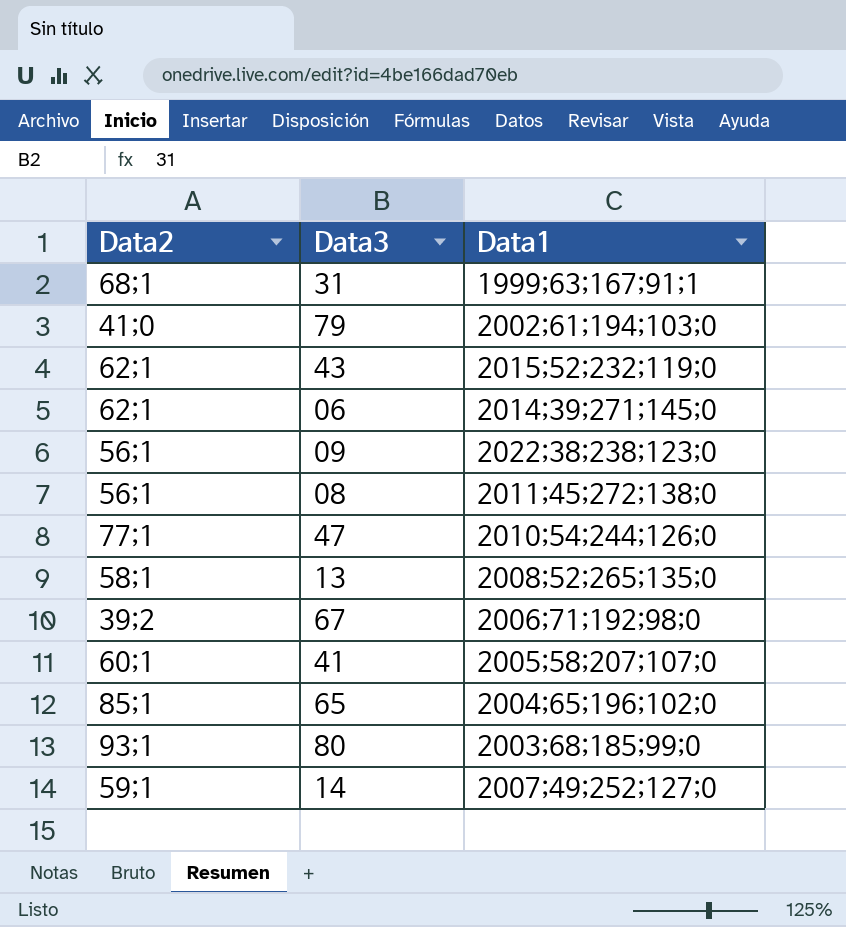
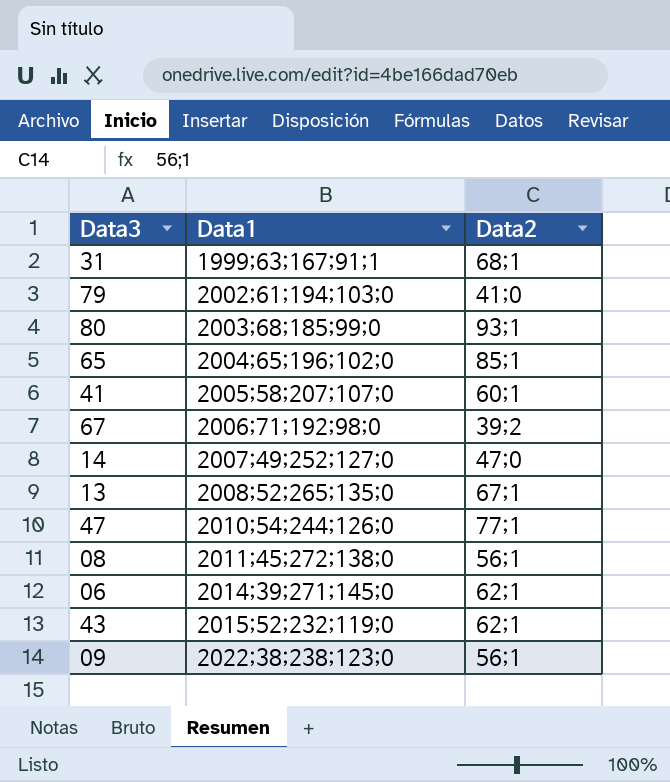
row order: none -> Data1 ascending
column Data2 | position: 1 -> 3
14 | Data2: 59;1 -> 47;0
13 | Data2: 58;1 -> 67;1

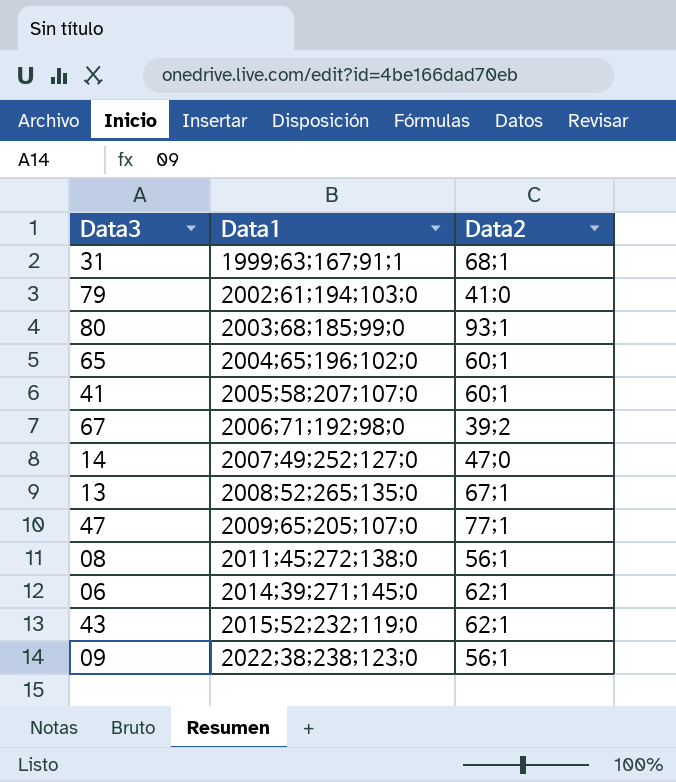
65 | Data2: 85;1 -> 60;1
47 | Data1: 2010;54;244;126;0 -> 2009;65;205;107;0

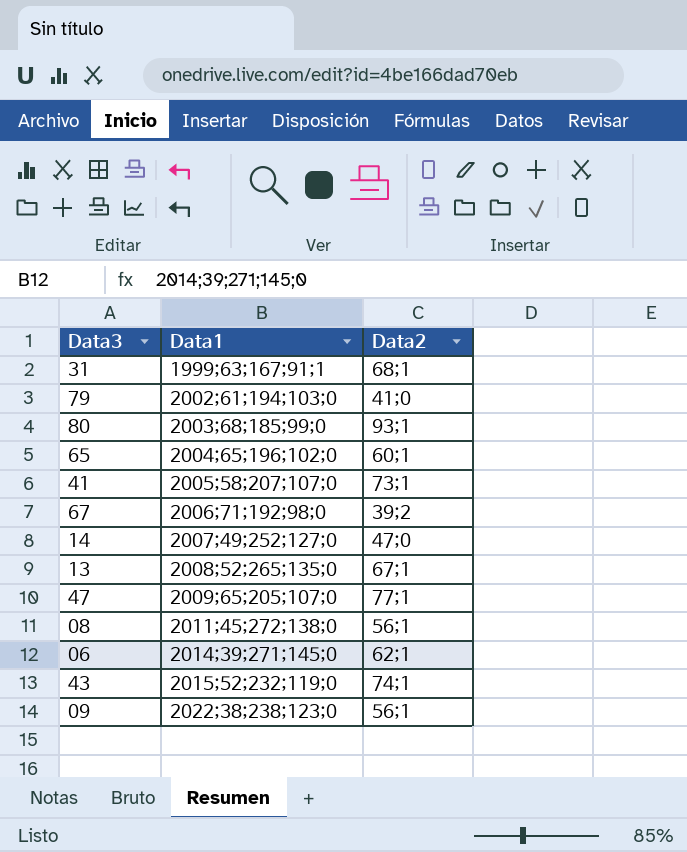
41 | Data2: 60;1 -> 73;1
43 | Data2: 62;1 -> 74;1

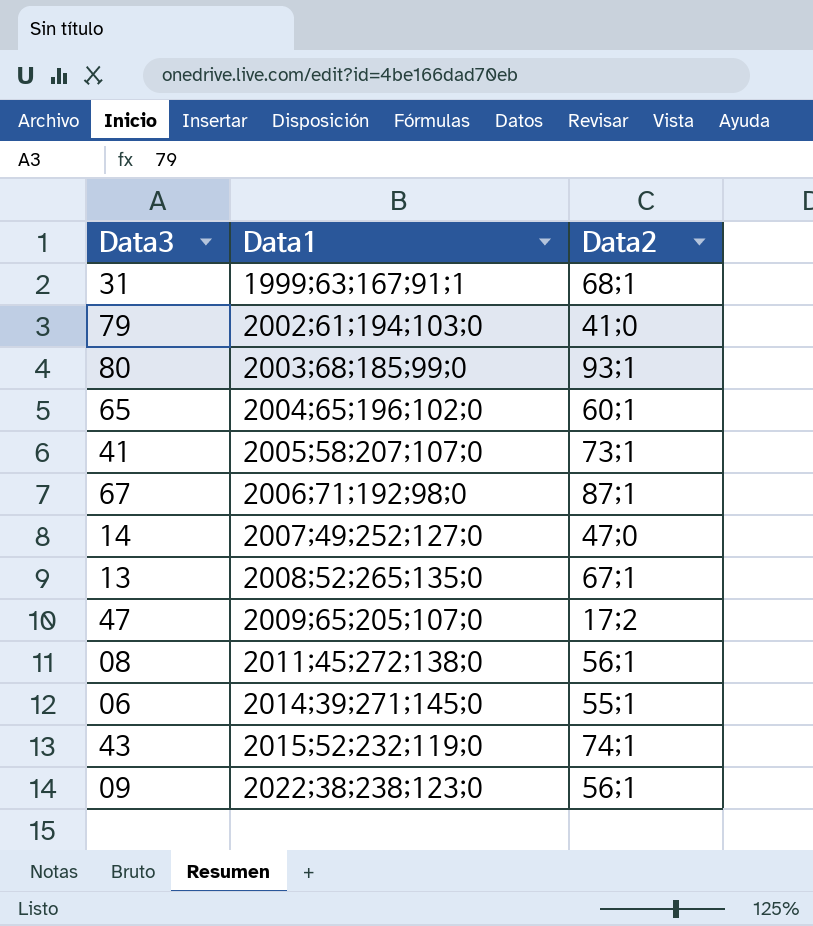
67 | Data2: 39;2 -> 87;1
47 | Data2: 77;1 -> 17;2
06 | Data2: 62;1 -> 55;1

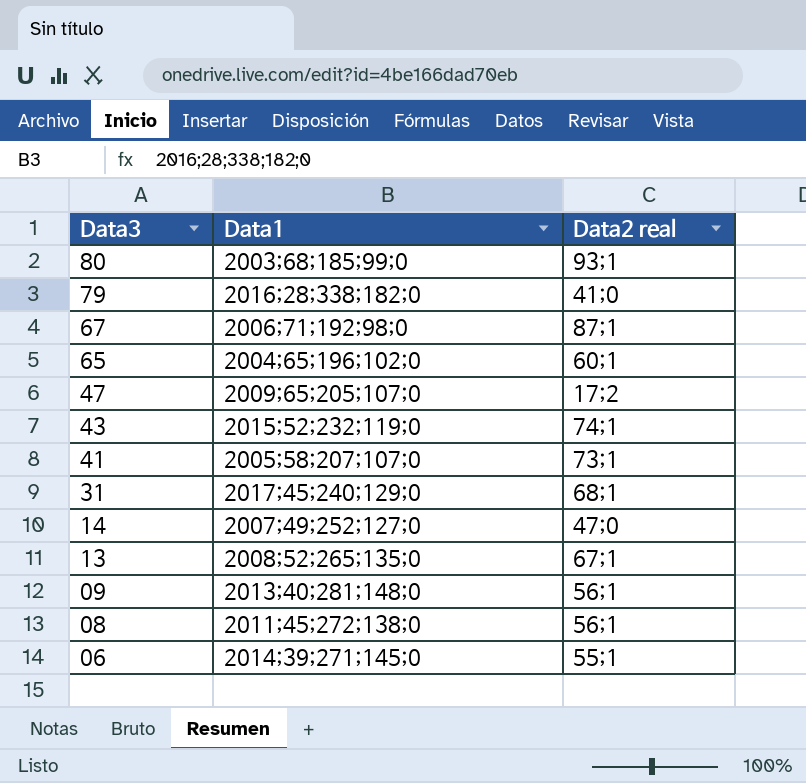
row order: Data1 ascending -> Data3 descending
column name: Data2 -> Data2 real
79 | Data1: 2002;61;194;103;0 -> 2016;28;338;182;0
31 | Data1: 1999;63;167;91;1 -> 2017;45;240;129;0
09 | Data1: 2022;38;238;123;0 -> 2013;40;281;148;0

